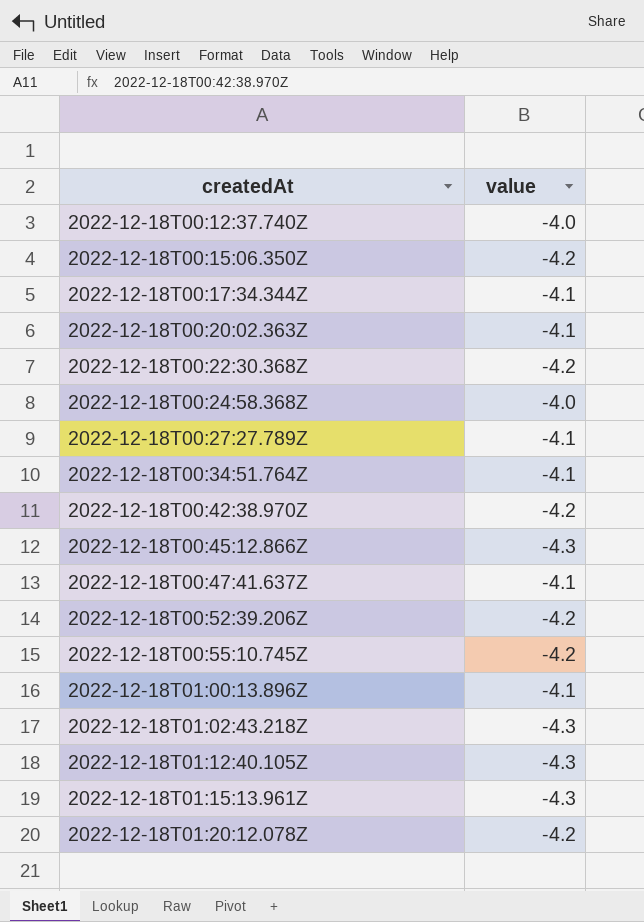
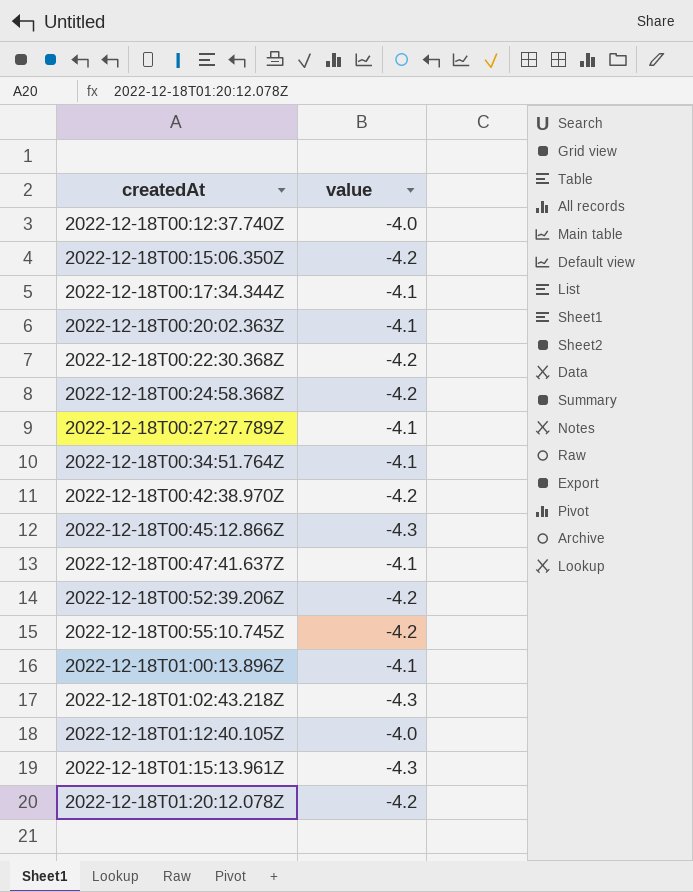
2022-12-18T00:24:58.368Z | value: -4.0 -> -4.2
2022-12-18T01:12:40.105Z | value: -4.3 -> -4.0

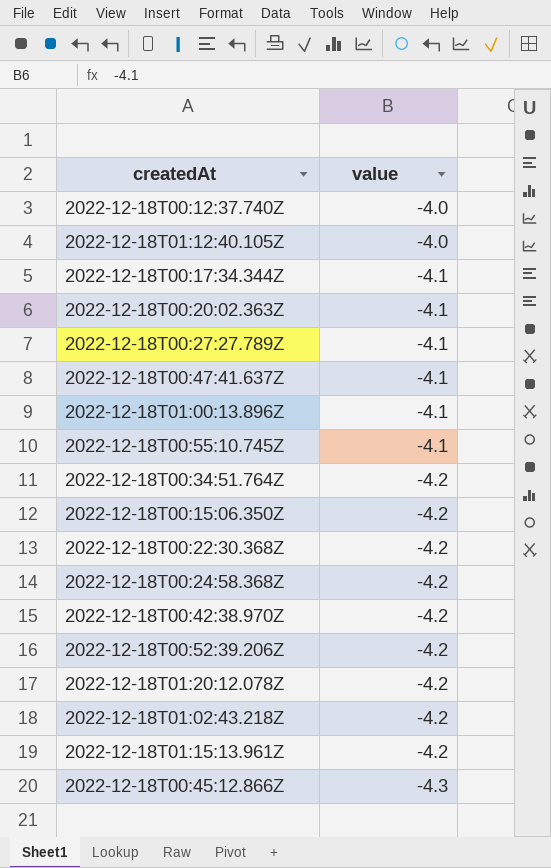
row order: createdAt ascending -> value descending
2022-12-18T00:55:10.745Z | value: -4.2 -> -4.1
2022-12-18T00:34:51.764Z | value: -4.1 -> -4.2
2022-12-18T01:02:43.218Z | value: -4.3 -> -4.2
2022-12-18T01:15:13.961Z | value: -4.3 -> -4.2

